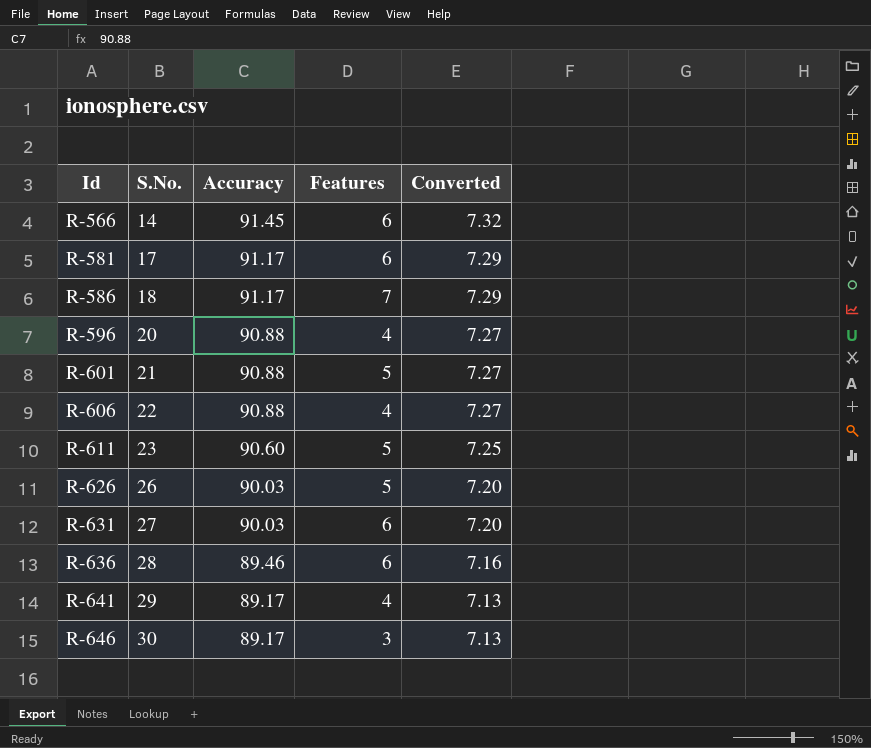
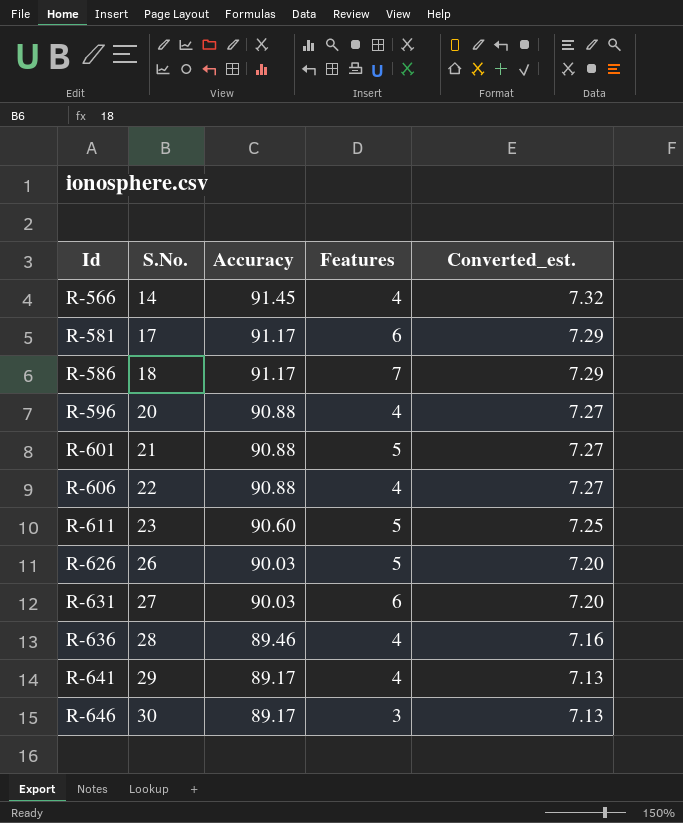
column name: Converted -> Converted_est.
R-566 | Features: 6 -> 4
R-636 | Features: 6 -> 4

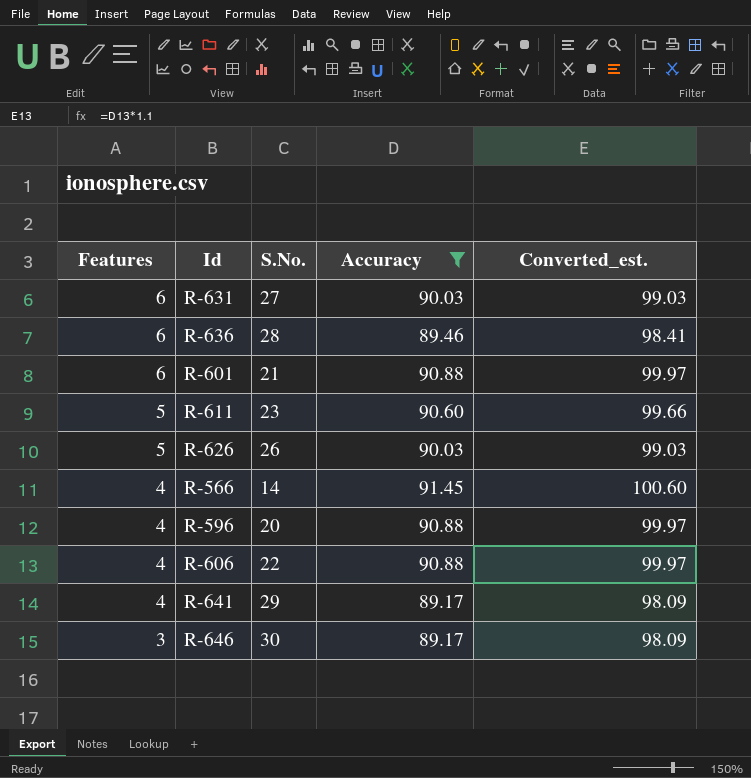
filter: none -> Accuracy != 91.17
row order: Id ascending -> Features descending
column Features | position: 4 -> 1
column Converted_est. | formula: [Accuracy] * 0.08 -> [Accuracy] * 1.1
R-636 | Features: 4 -> 6
R-601 | Features: 5 -> 6

